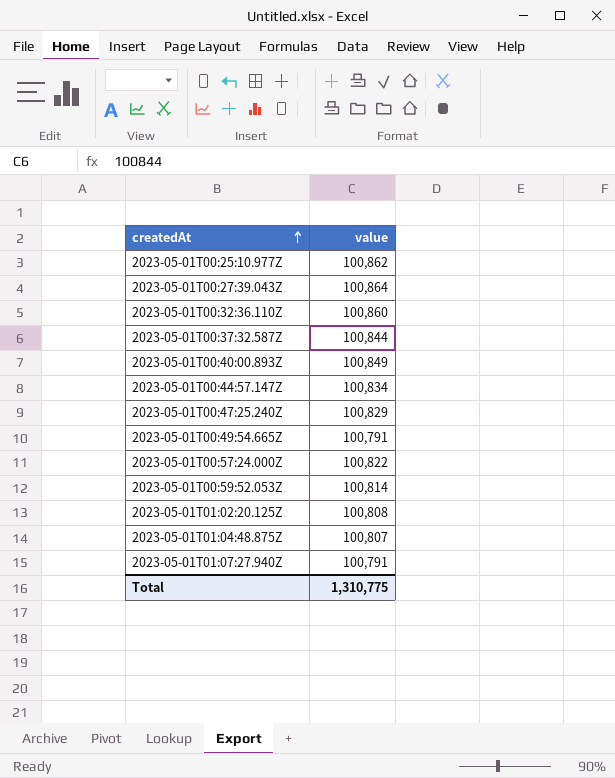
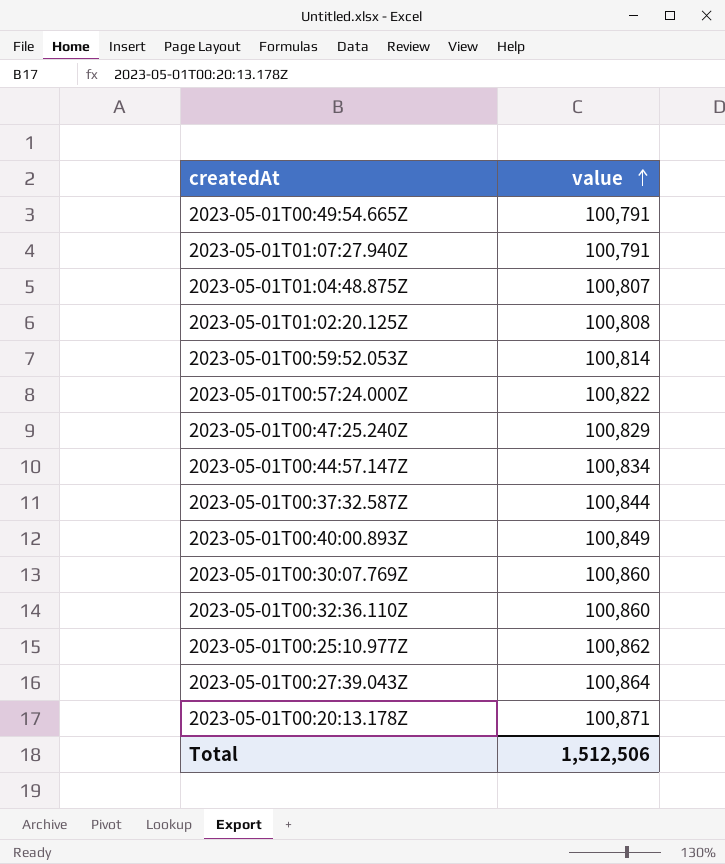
row order: createdAt ascending -> value ascending
row 2023-05-01T00:30:07.769Z: none -> 100,860
row 2023-05-01T00:20:13.178Z: none -> 100,871
Total | value: 1,310,775 -> 1,512,506

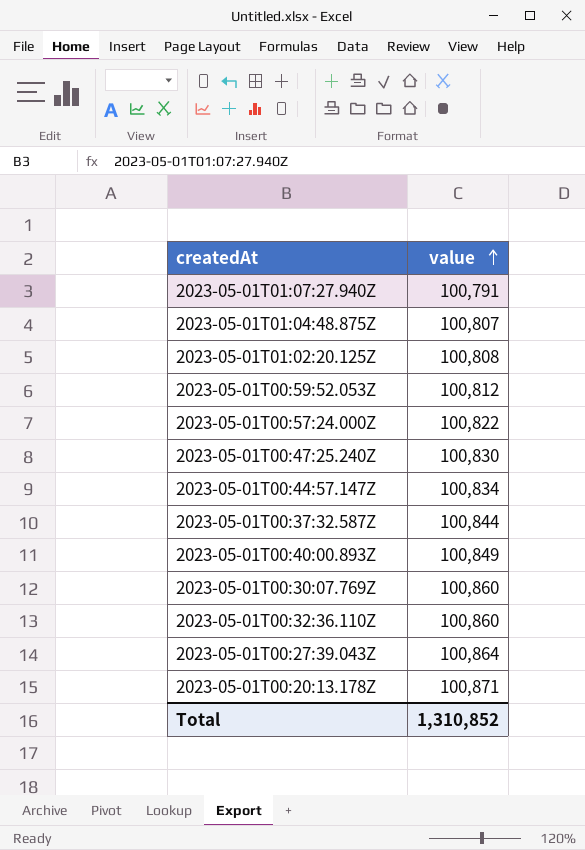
row 2023-05-01T00:49:54.665Z: 100,791 -> none
row 2023-05-01T00:25:10.977Z: 100,862 -> none
2023-05-01T00:59:52.053Z | value: 100,814 -> 100,812
2023-05-01T00:47:25.240Z | value: 100,829 -> 100,830
Total | value: 1,512,506 -> 1,310,852

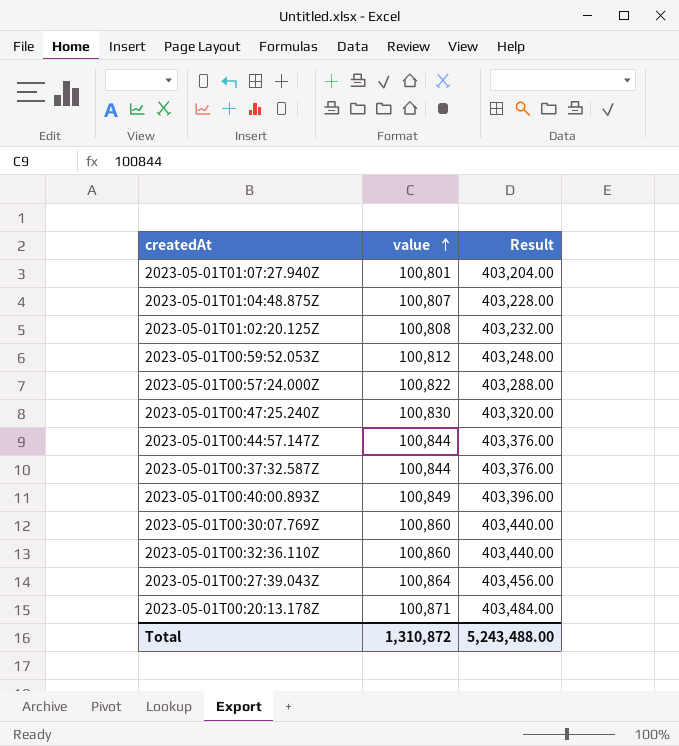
column Result | formula: none -> [value] * 4
2023-05-01T01:07:27.940Z | value: 100,791 -> 100,801
2023-05-01T00:44:57.147Z | value: 100,834 -> 100,844
Total | value: 1,310,852 -> 1,310,872

